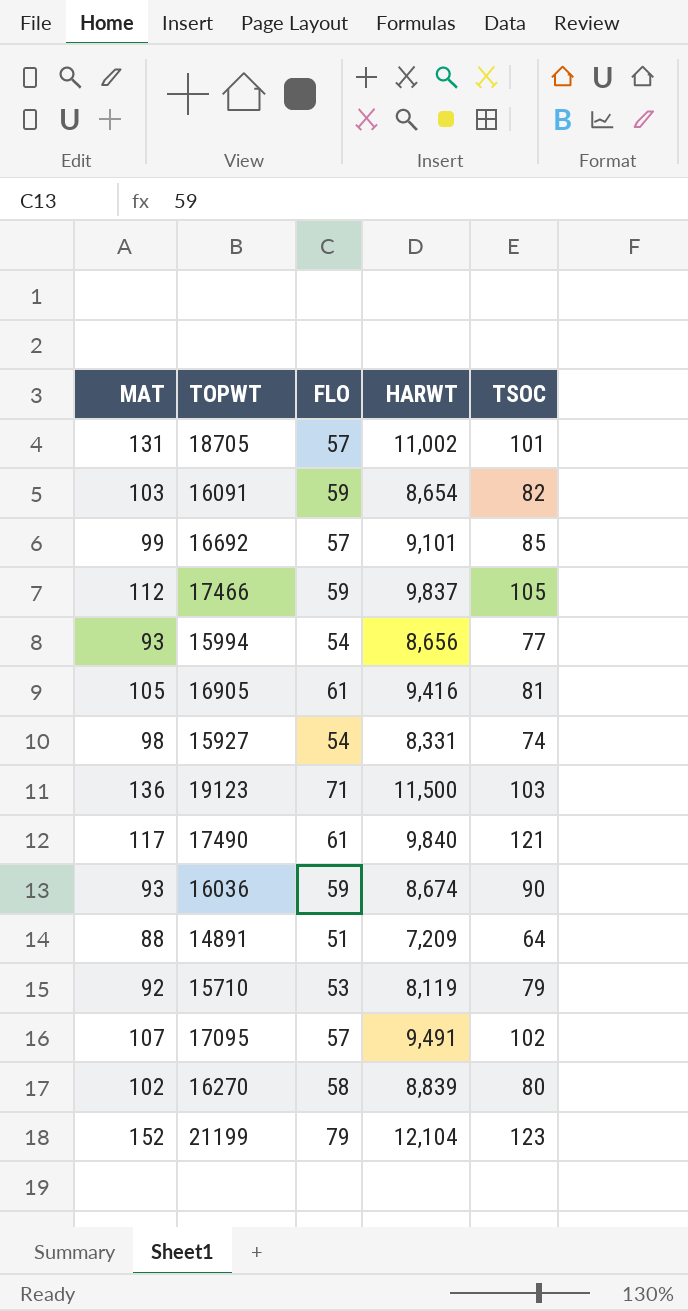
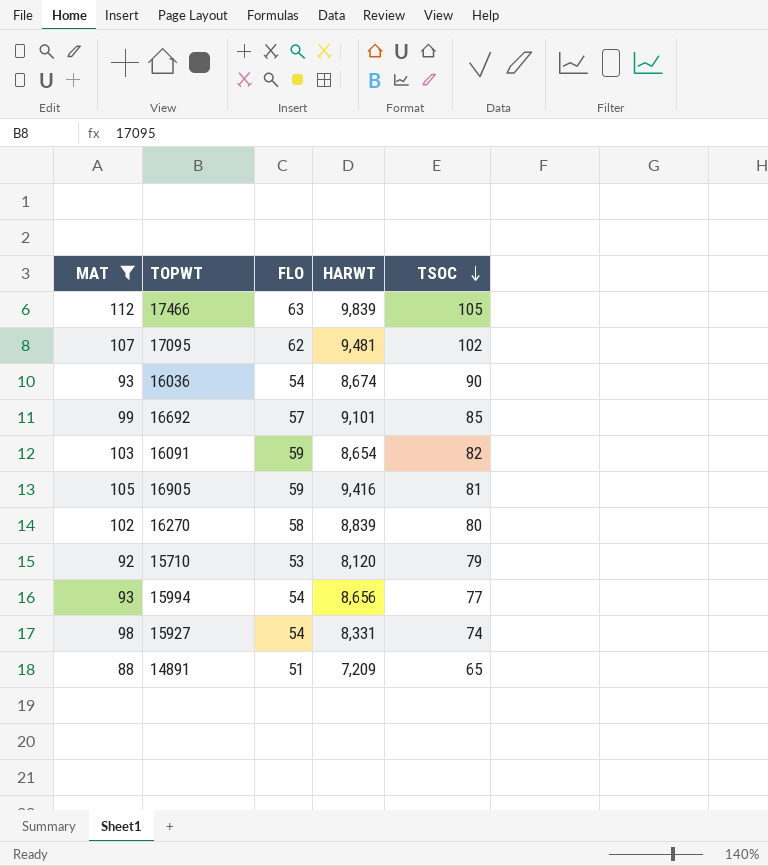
filter: none -> MAT <= 112
row order: none -> TSOC descending
17466 | FLO: 59 -> 63
17466 | HARWT: 9,837 -> 9,839
17095 | FLO: 57 -> 62
17095 | HARWT: 9,491 -> 9,481
16036 | FLO: 59 -> 54
16905 | FLO: 61 -> 59
15710 | HARWT: 8,119 -> 8,120
14891 | TSOC: 64 -> 65

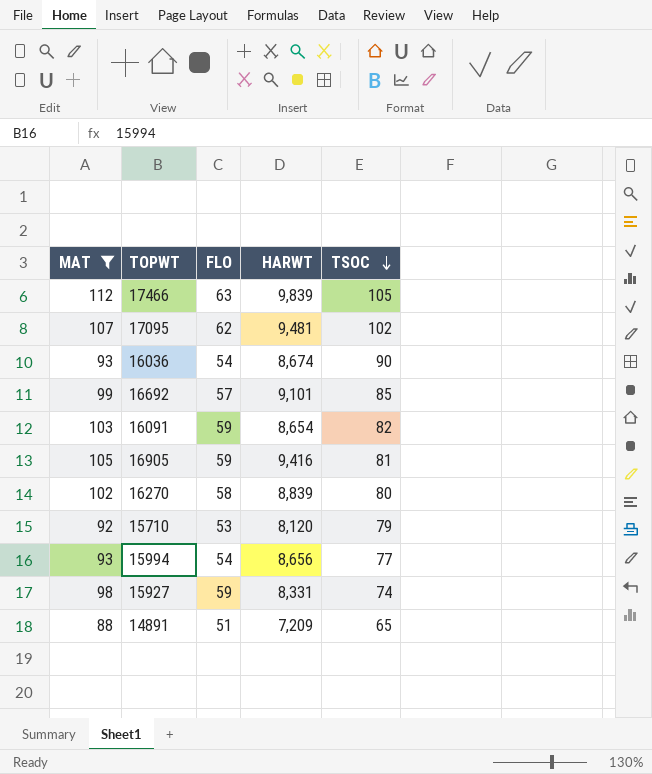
15927 | FLO: 54 -> 59

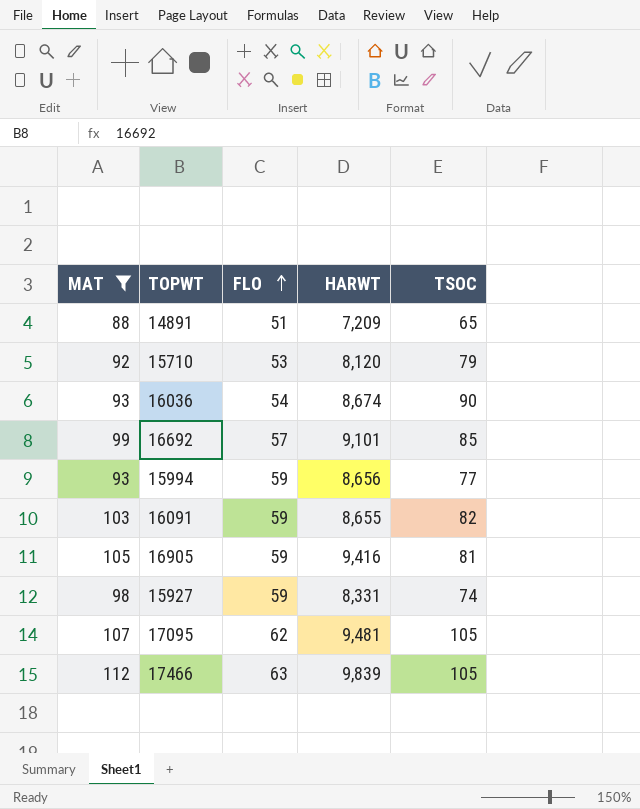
row order: TSOC descending -> FLO ascending
row 16270: 102 | 58 | 8,839 | 80 -> none
15994 | FLO: 54 -> 59
16091 | HARWT: 8,654 -> 8,655
17095 | TSOC: 102 -> 105

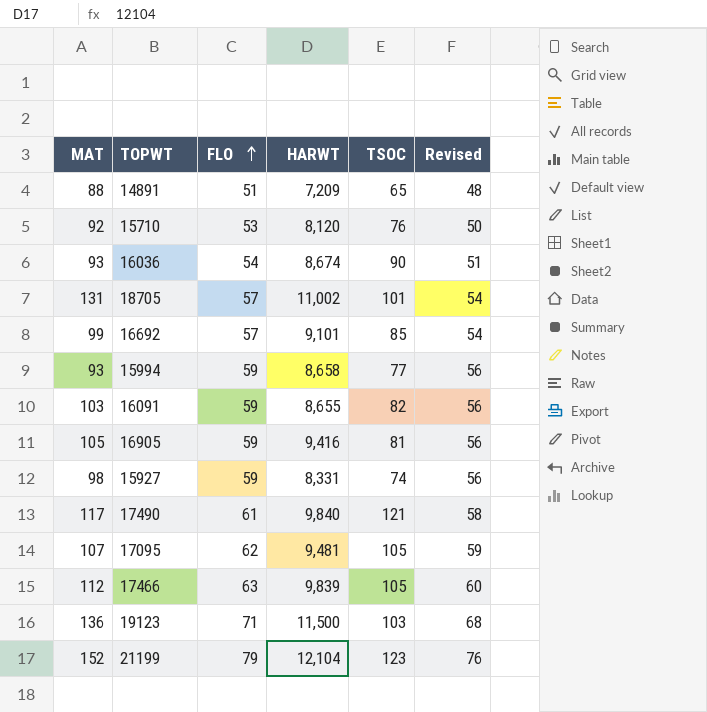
filter: MAT <= 112 -> none
column Revised | formula: none -> [FLO] - 3
15710 | TSOC: 79 -> 76
15994 | HARWT: 8,656 -> 8,658

